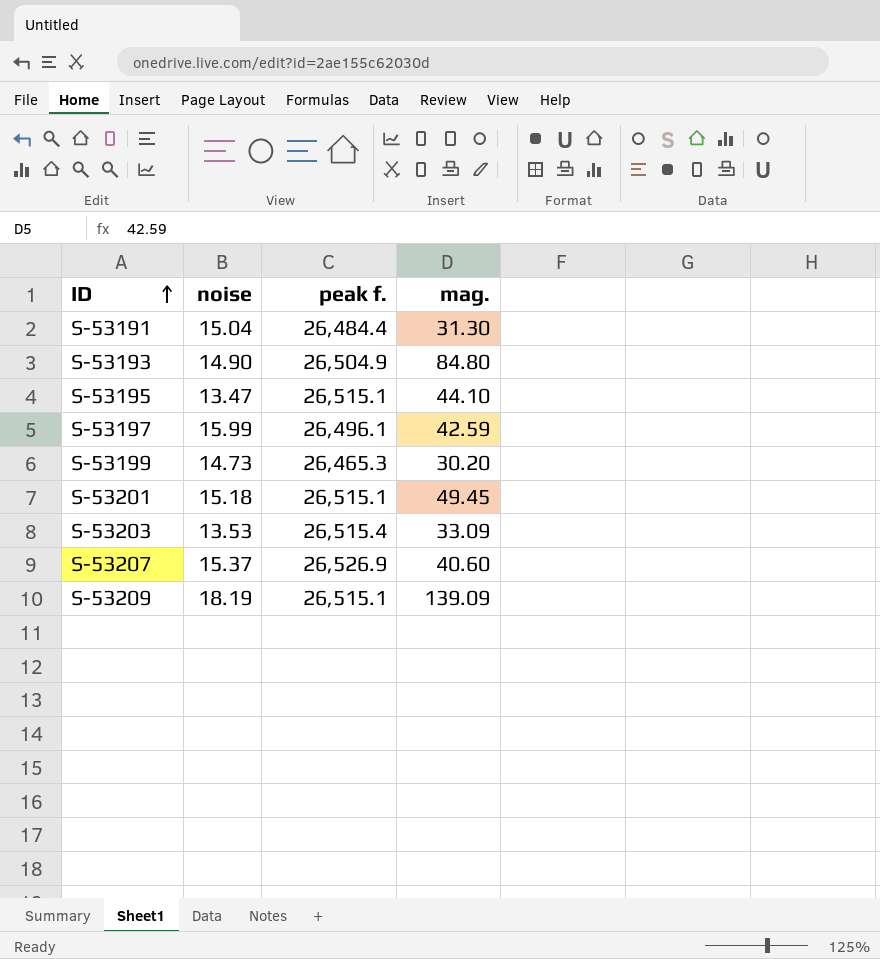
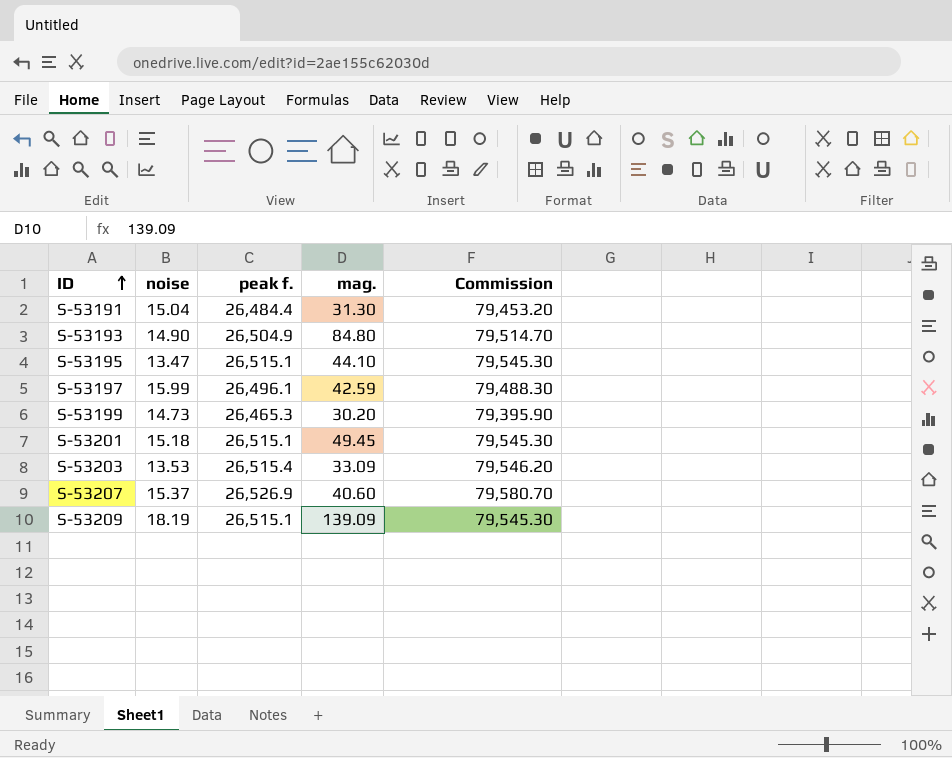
column Commission | formula: none -> [peak f.] * 3

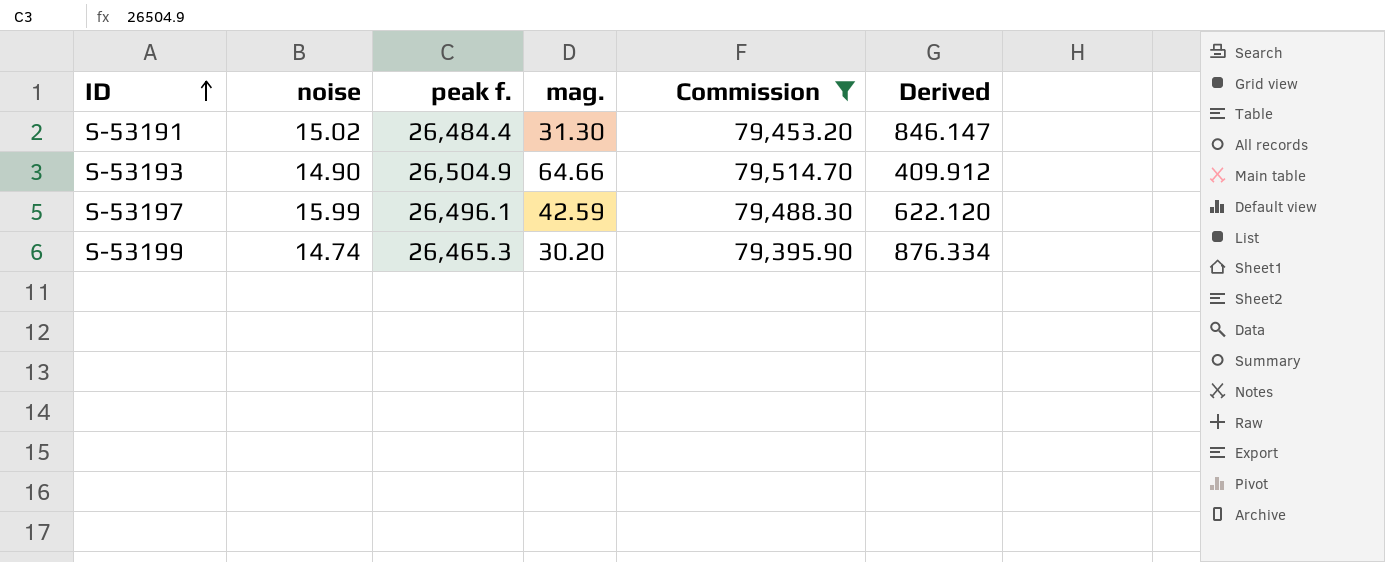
filter: none -> Commission <= 79,514.70
column Derived | formula: none -> [peak f.] / [mag.]
S-53191 | noise: 15.04 -> 15.02
S-53193 | mag.: 84.80 -> 64.66
S-53199 | noise: 14.73 -> 14.74

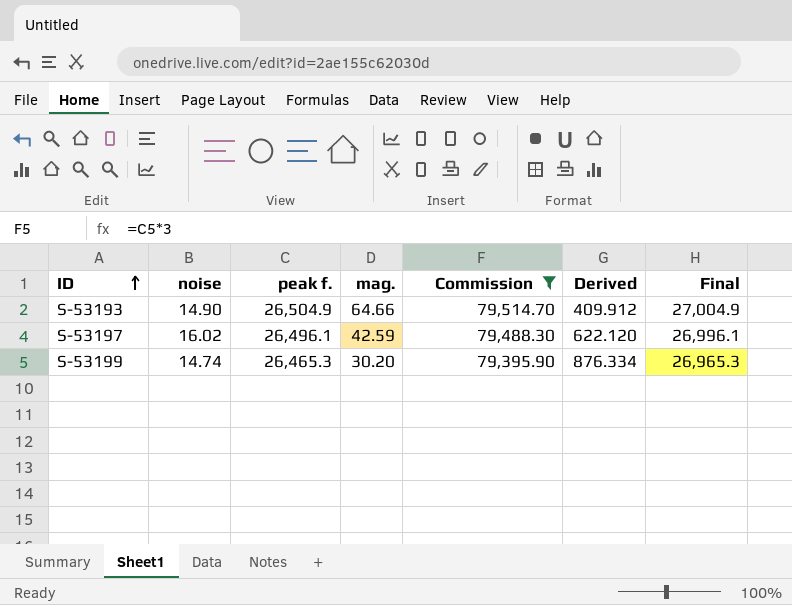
column Final | formula: none -> [peak f.] + 500
row S-53191: 15.02 | 26,484.4 | 31.30 | 79,453.20 | 846.147 -> none
S-53197 | noise: 15.99 -> 16.02

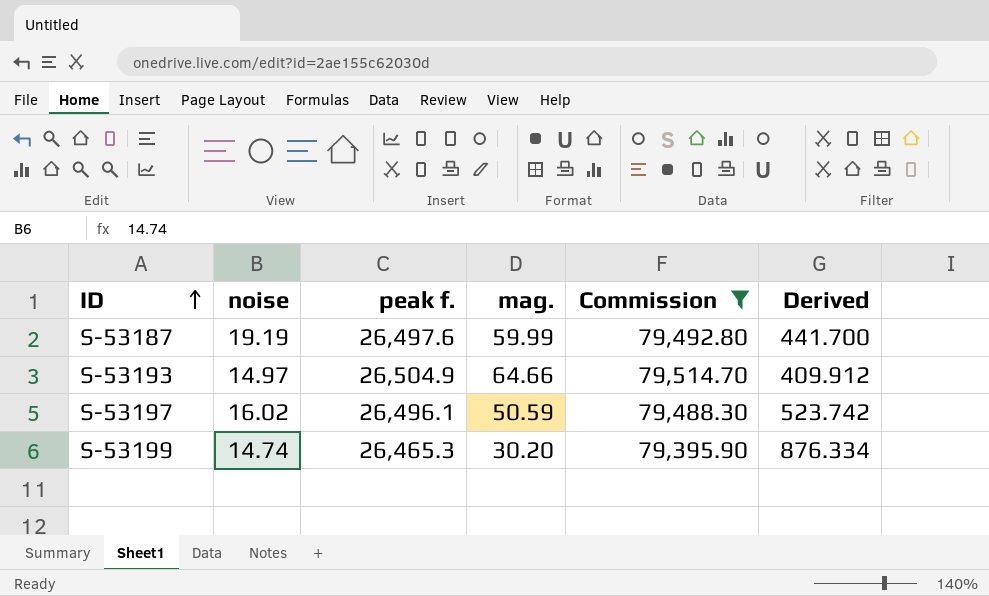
column Final | formula: [peak f.] + 500 -> none
row S-53187: none -> 19.19 | 26,497.6 | 59.99 | 79,492.80 | 441.700
S-53193 | noise: 14.90 -> 14.97
S-53197 | mag.: 42.59 -> 50.59
S-53197 | Derived: 622.120 -> 523.742

